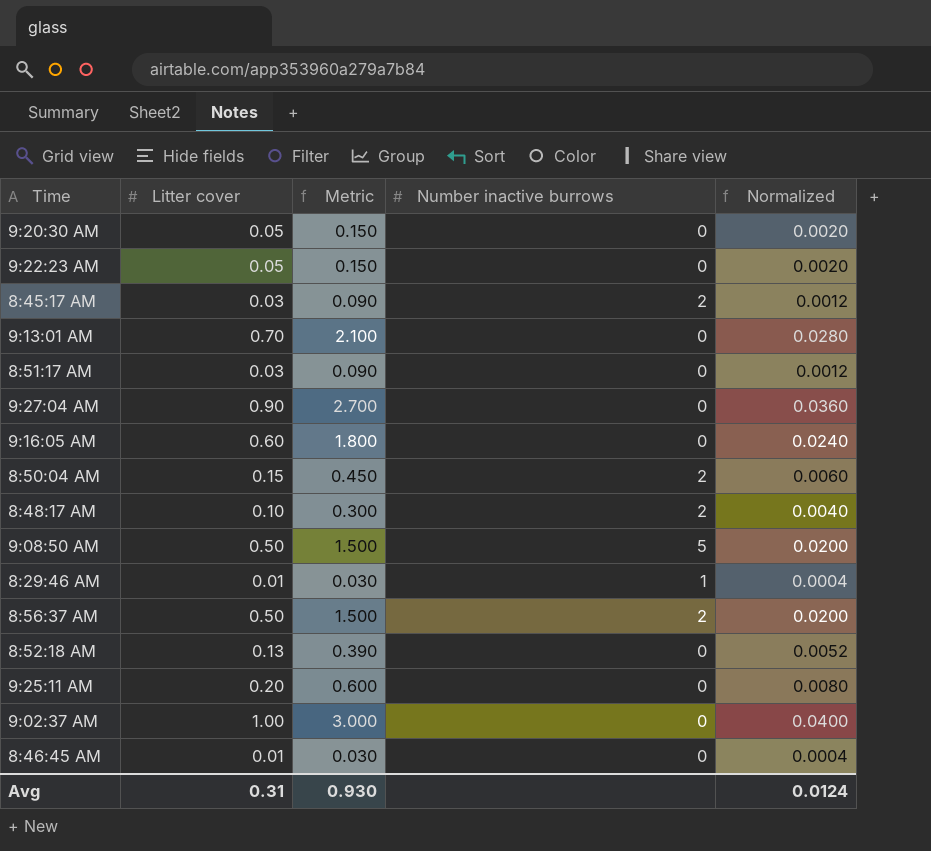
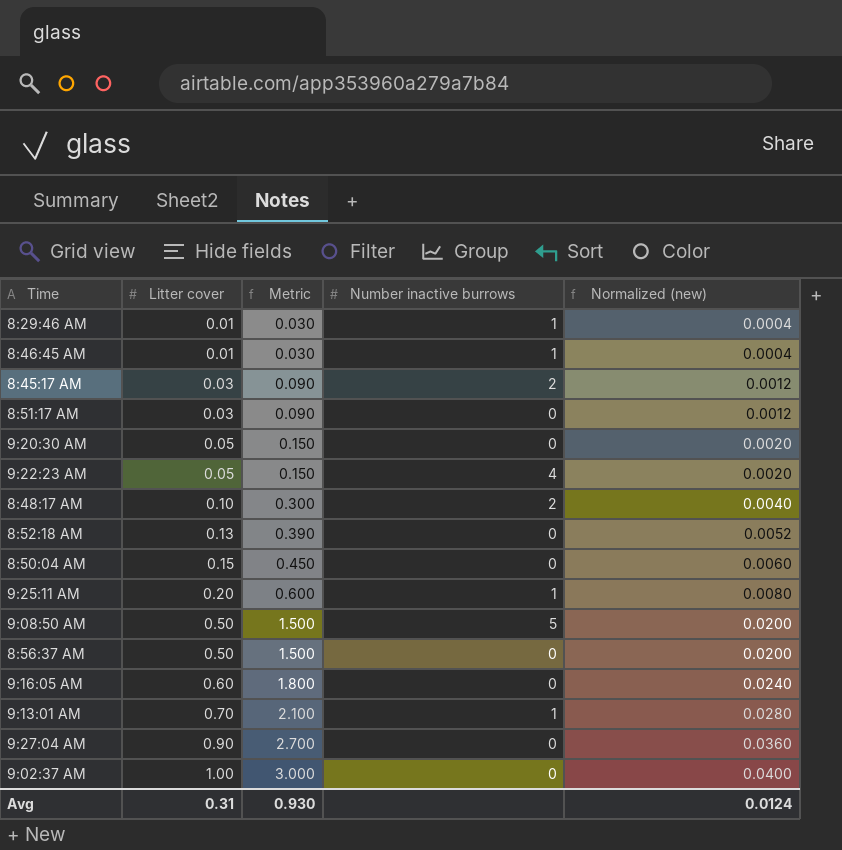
row order: none -> Litter cover ascending
column name: Normalized -> Normalized (new)
8:46:45 AM | Number inactive burrows: 0 -> 1
9:22:23 AM | Number inactive burrows: 0 -> 4
8:50:04 AM | Number inactive burrows: 2 -> 0
9:25:11 AM | Number inactive burrows: 0 -> 1
8:56:37 AM | Number inactive burrows: 2 -> 0
9:13:01 AM | Number inactive burrows: 0 -> 1

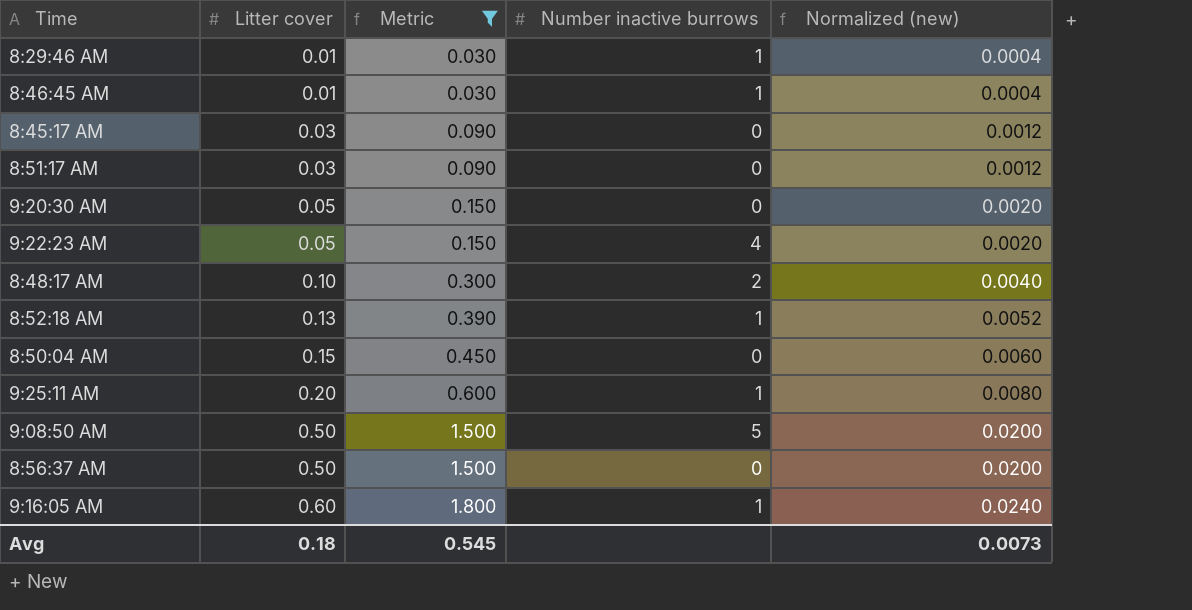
filter: none -> Metric <= 1.800
8:45:17 AM | Number inactive burrows: 2 -> 0
8:52:18 AM | Number inactive burrows: 0 -> 1
9:16:05 AM | Number inactive burrows: 0 -> 1
Avg | Litter cover: 0.31 -> 0.18
Avg | Metric: 0.930 -> 0.545
Avg | Normalized (new): 0.0124 -> 0.0073

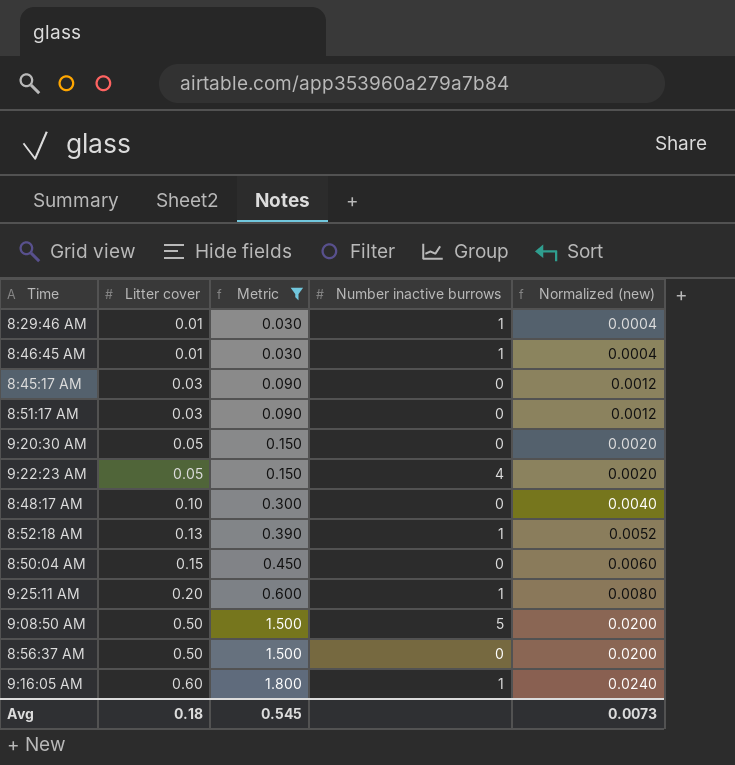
8:48:17 AM | Number inactive burrows: 2 -> 0

